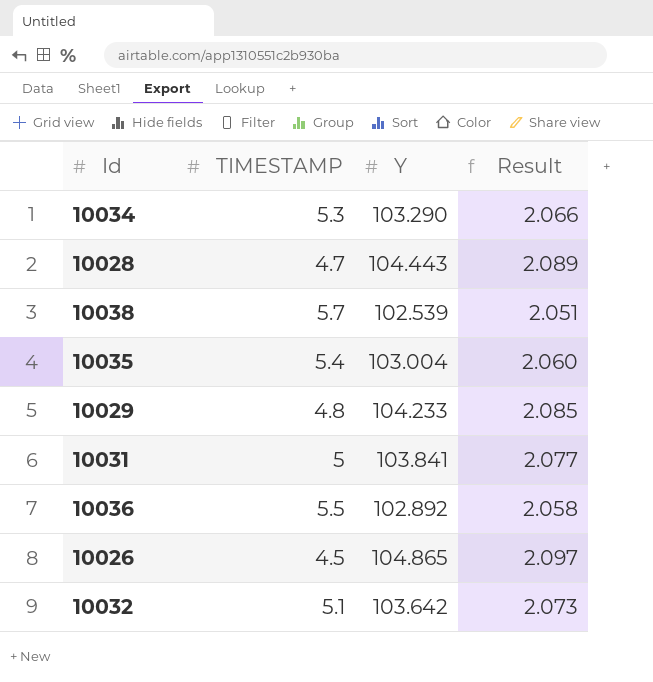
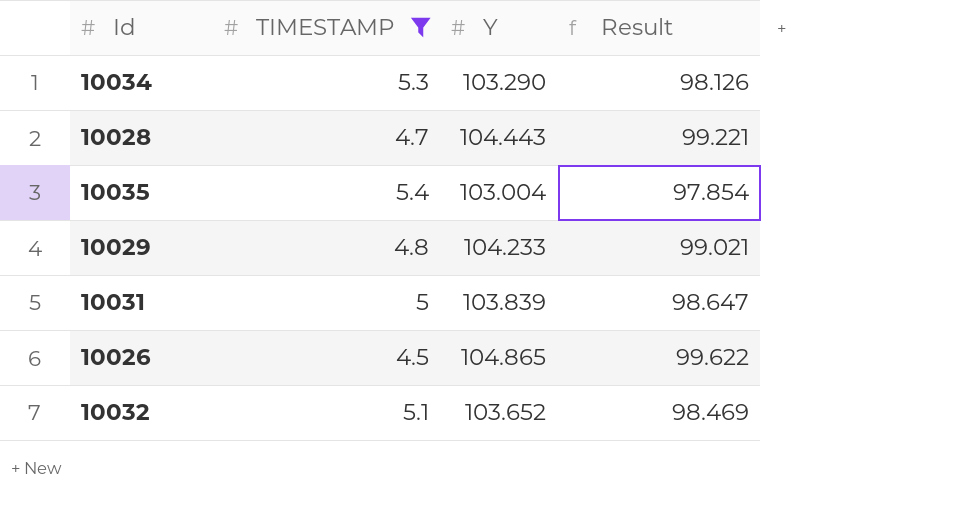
filter: none -> TIMESTAMP <= 5.4
column Result | formula: [Y] * 0.02 -> [Y] * 0.95
10031 | Y: 103.841 -> 103.839
10032 | Y: 103.642 -> 103.652

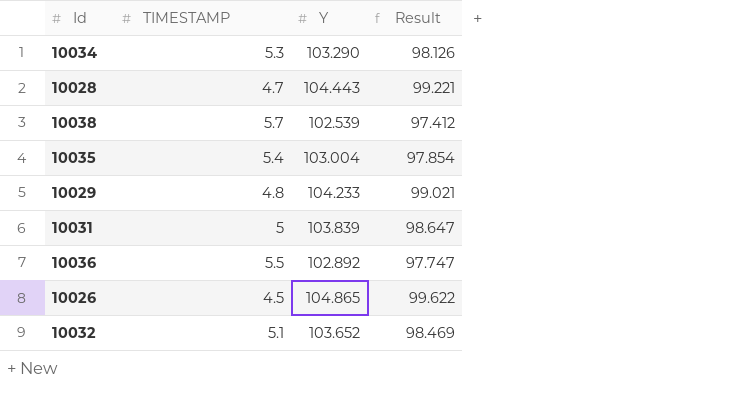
filter: TIMESTAMP <= 5.4 -> none

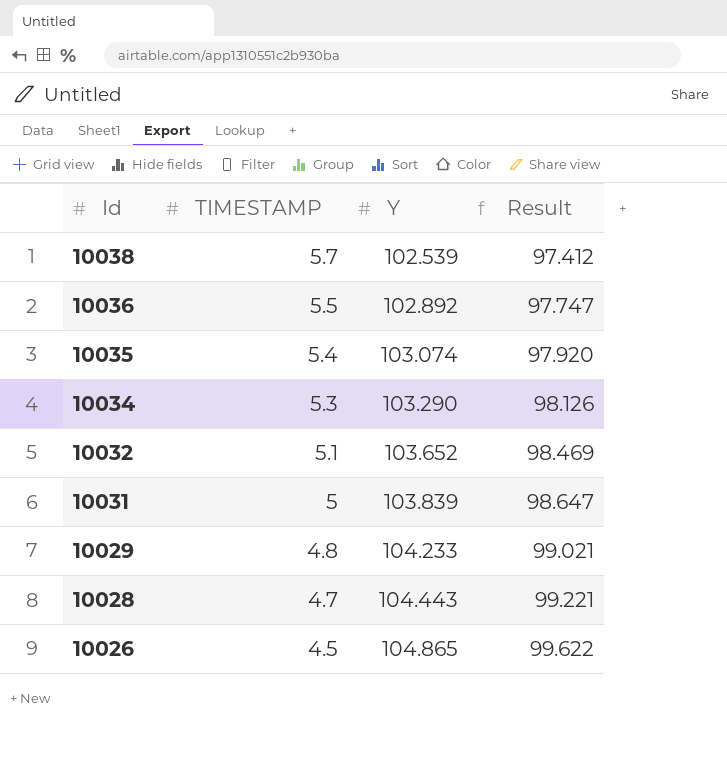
row order: none -> Id descending
10035 | Y: 103.004 -> 103.074
10035 | Result: 97.854 -> 97.920

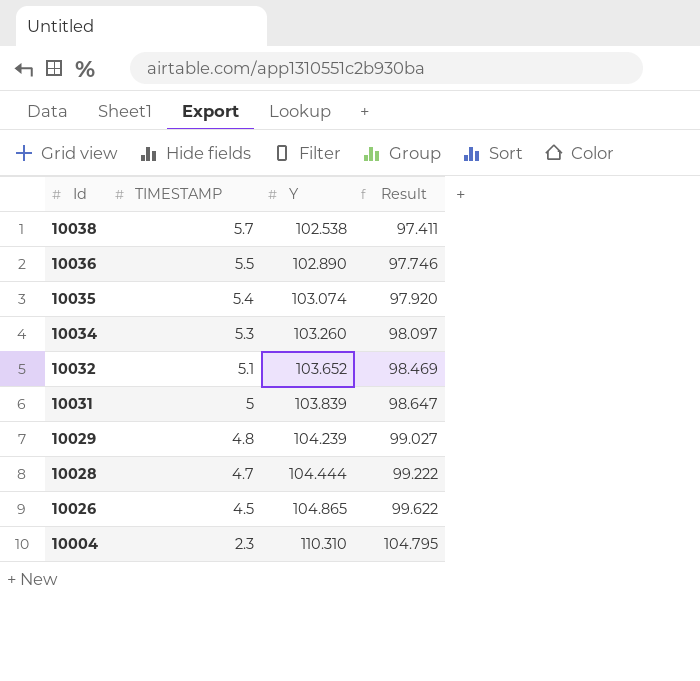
10038 | Y: 102.539 -> 102.538
10038 | Result: 97.412 -> 97.411
10036 | Y: 102.892 -> 102.890
10036 | Result: 97.747 -> 97.746
10034 | Y: 103.290 -> 103.260
10034 | Result: 98.126 -> 98.097
10029 | Y: 104.233 -> 104.239
10029 | Result: 99.021 -> 99.027
10028 | Y: 104.443 -> 104.444
10028 | Result: 99.221 -> 99.222
row 10004: none -> 2.3 | 110.310 | 104.795

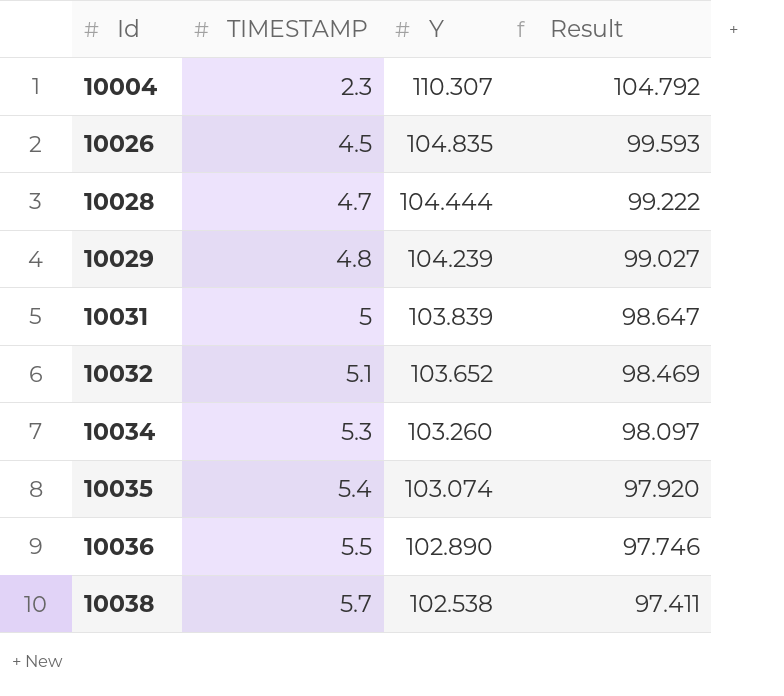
row order: Id descending -> Id ascending
10004 | Y: 110.310 -> 110.307
10004 | Result: 104.795 -> 104.792
10026 | Y: 104.865 -> 104.835
10026 | Result: 99.622 -> 99.593

